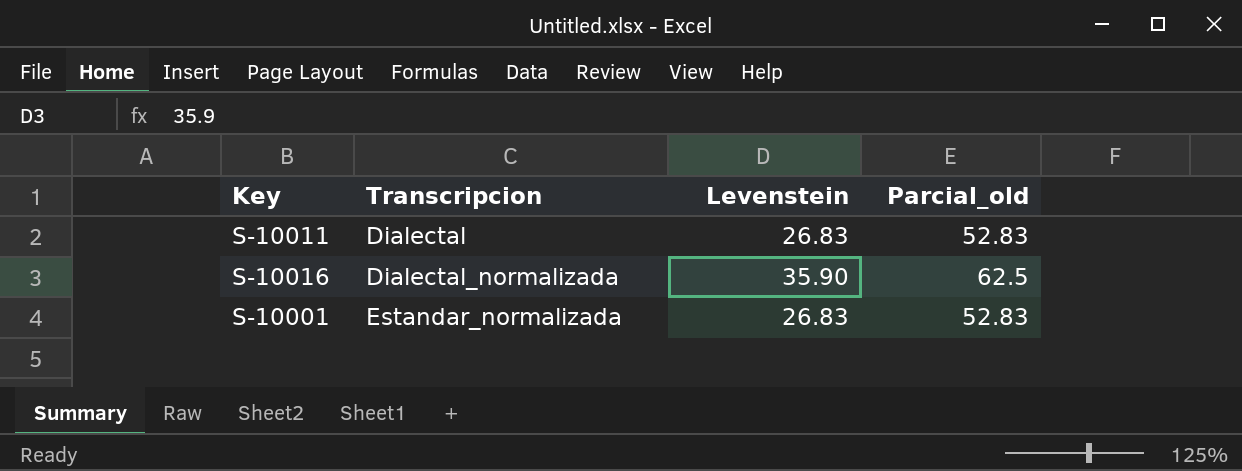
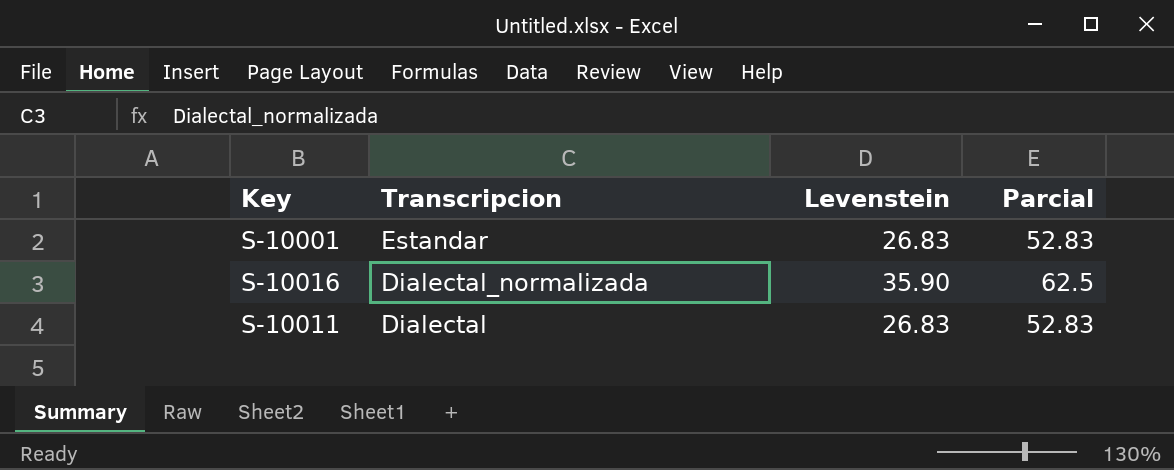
row order: Transcripcion ascending -> Transcripcion descending
column name: Parcial_old -> Parcial
S-10001 | Transcripcion: Estandar_normalizada -> Estandar

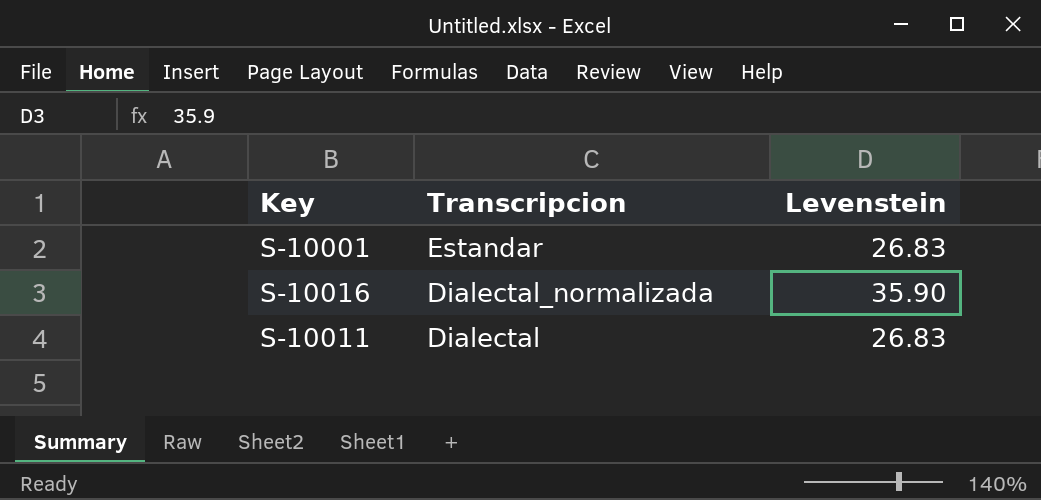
column Parcial | position: 4 -> none

